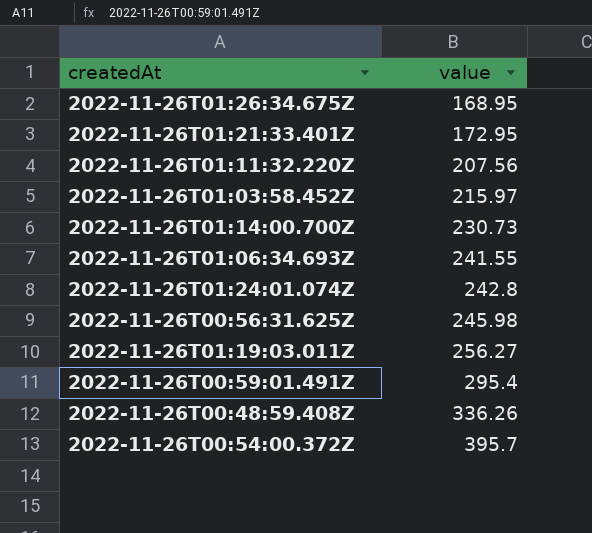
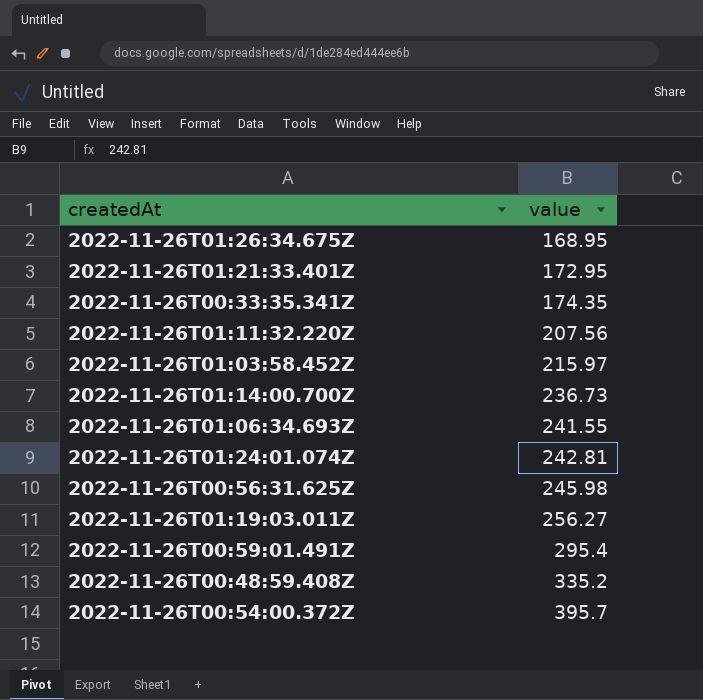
row 2022-11-26T00:33:35.341Z: none -> 174.35
2022-11-26T01:14:00.700Z | value: 230.73 -> 236.73
2022-11-26T01:24:01.074Z | value: 242.8 -> 242.81
2022-11-26T00:48:59.408Z | value: 336.26 -> 335.2

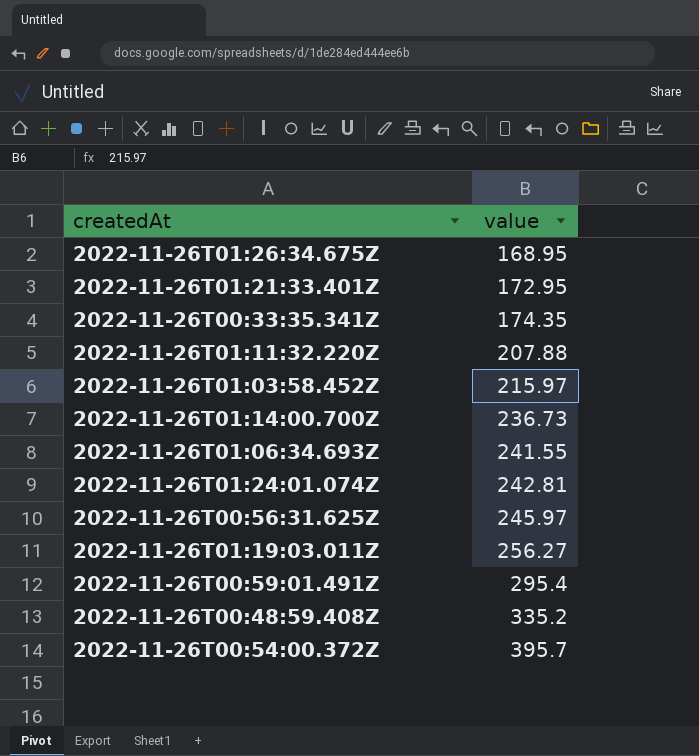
2022-11-26T01:11:32.220Z | value: 207.56 -> 207.88
2022-11-26T00:56:31.625Z | value: 245.98 -> 245.97

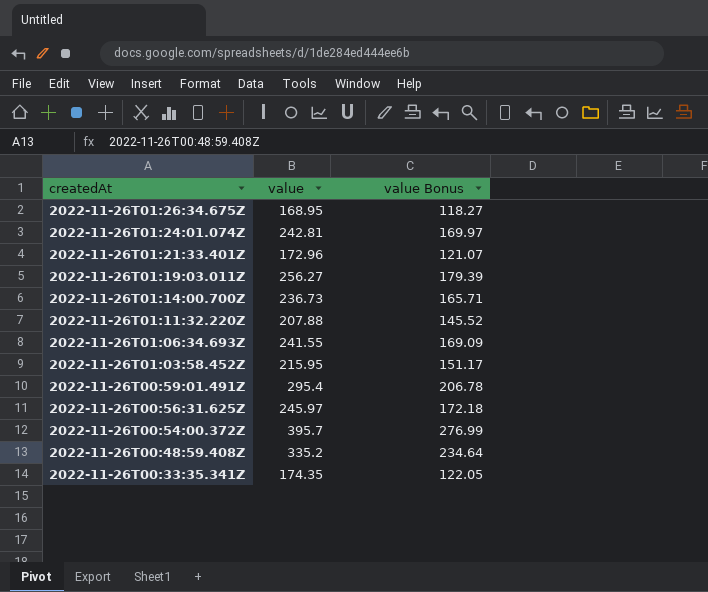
row order: value ascending -> createdAt descending
column value Bonus | formula: none -> [value] * 0.7
2022-11-26T01:21:33.401Z | value: 172.95 -> 172.96
2022-11-26T01:03:58.452Z | value: 215.97 -> 215.95

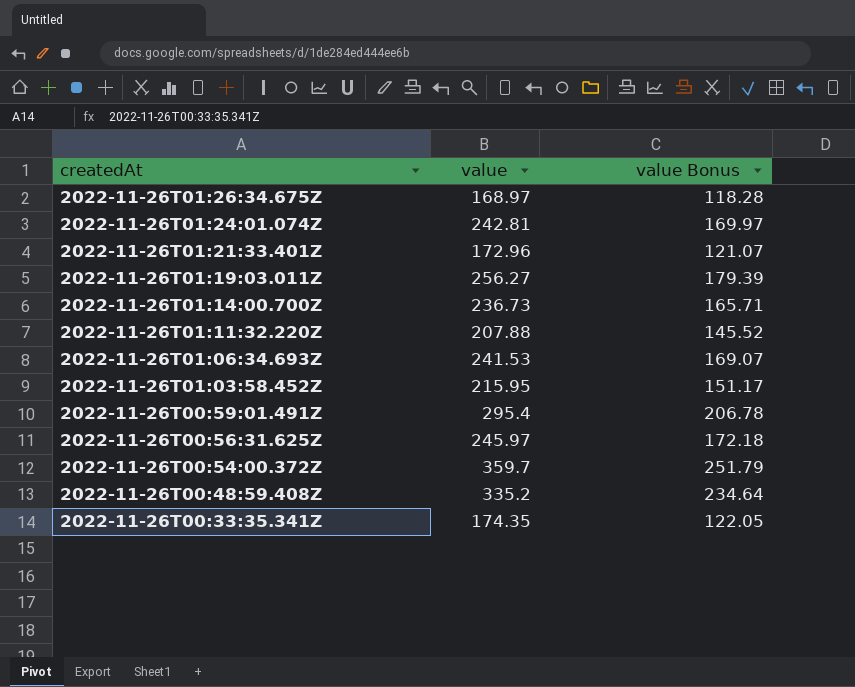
2022-11-26T01:26:34.675Z | value: 168.95 -> 168.97
2022-11-26T01:26:34.675Z | value Bonus: 118.27 -> 118.28
2022-11-26T01:06:34.693Z | value: 241.55 -> 241.53
2022-11-26T01:06:34.693Z | value Bonus: 169.09 -> 169.07
2022-11-26T00:54:00.372Z | value: 395.7 -> 359.7
2022-11-26T00:54:00.372Z | value Bonus: 276.99 -> 251.79

